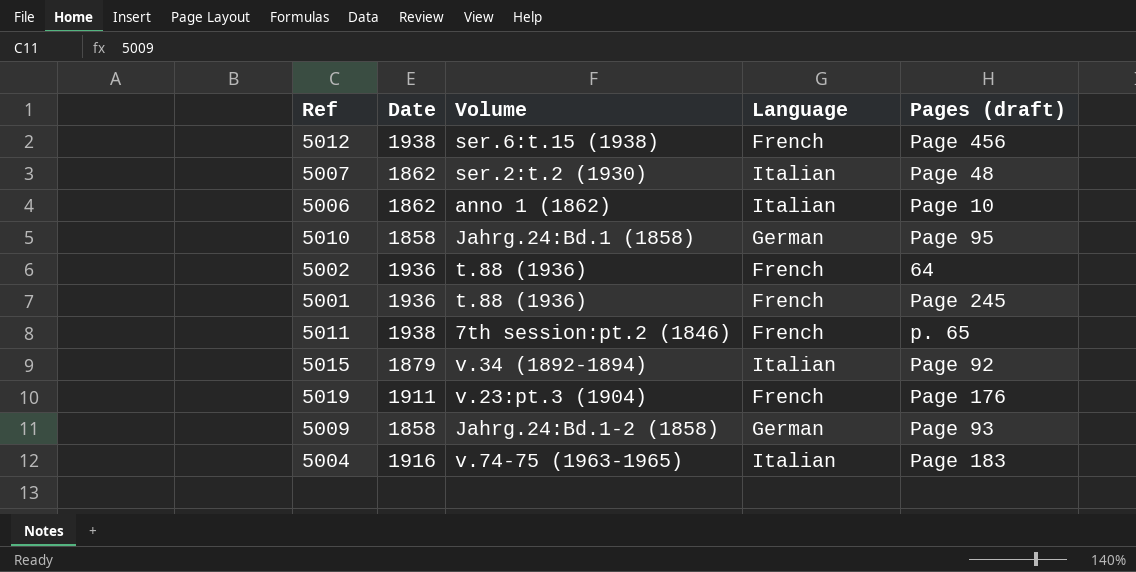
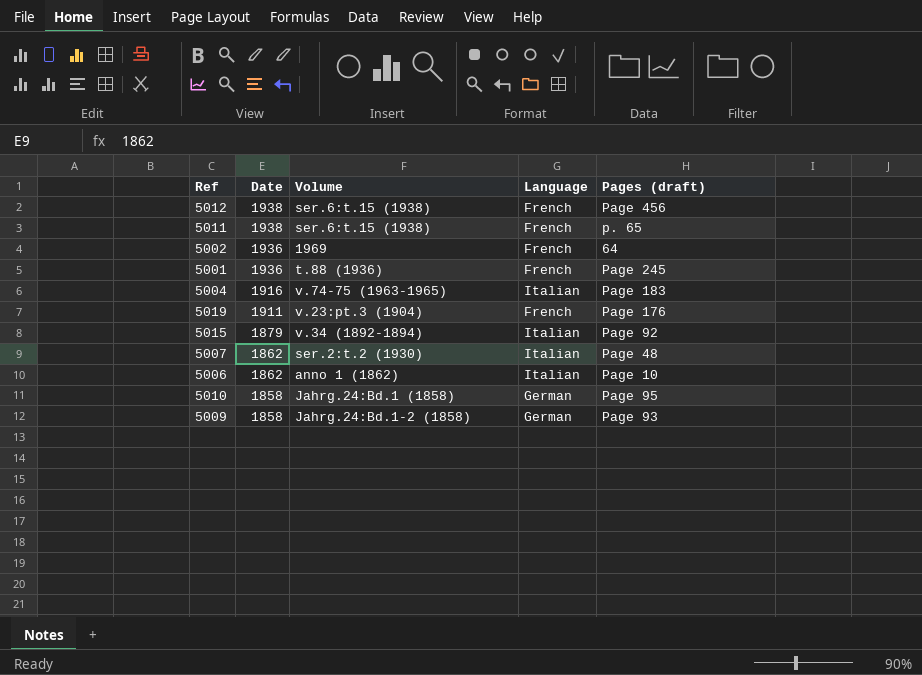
row order: none -> Date descending
5011 | Volume: 7th session:pt.2 (1846) -> ser.6:t.15 (1938)
5002 | Volume: t.88 (1936) -> 1969

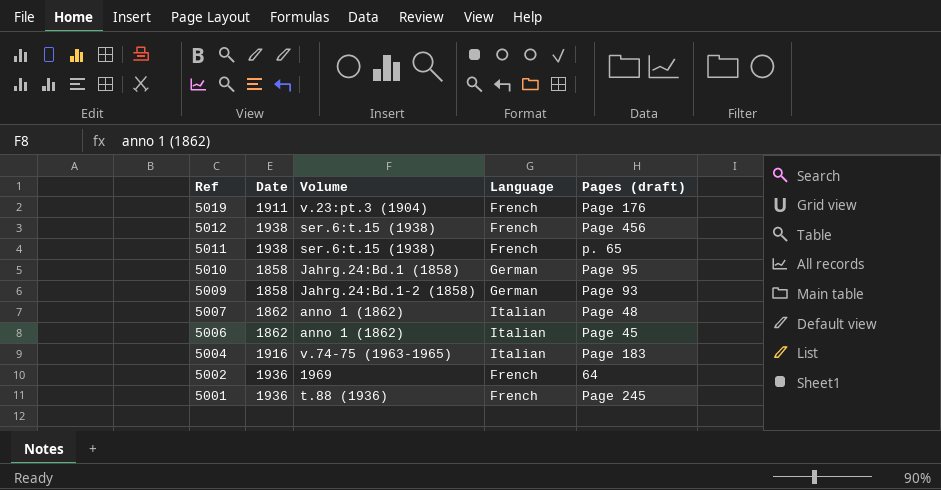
row order: Date descending -> Ref descending
row 5015: 1879 | v.34 (1892-1894) | Italian | Page 92 -> none
5007 | Volume: ser.2:t.2 (1930) -> anno 1 (1862)
5006 | Pages (draft): Page 10 -> Page 45

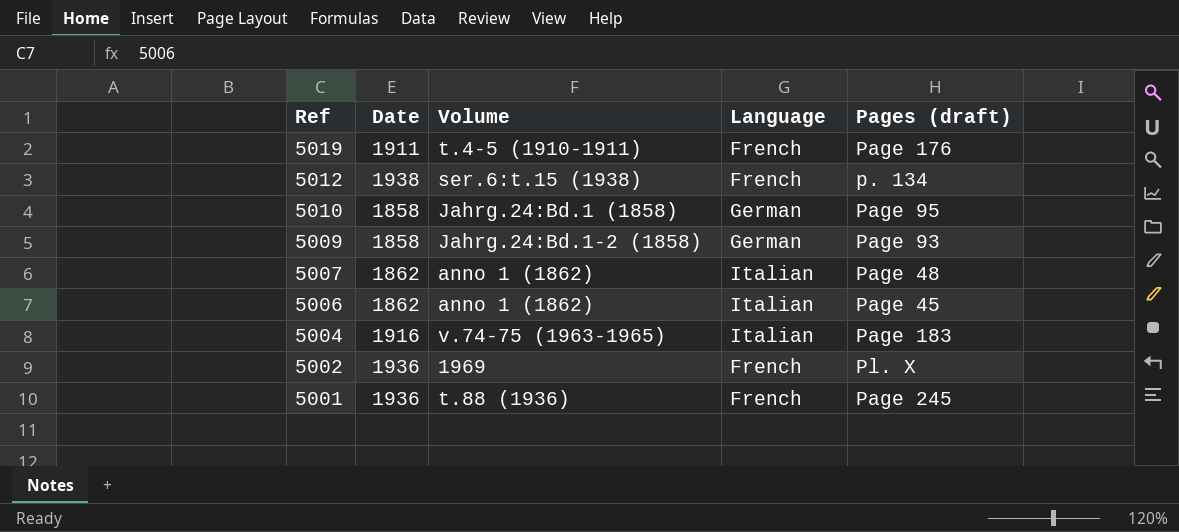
row 5011: 1938 | ser.6:t.15 (1938) | French | p. 65 -> none
5019 | Volume: v.23:pt.3 (1904) -> t.4-5 (1910-1911)
5012 | Pages (draft): Page 456 -> p. 134
5002 | Pages (draft): 64 -> Pl. X

